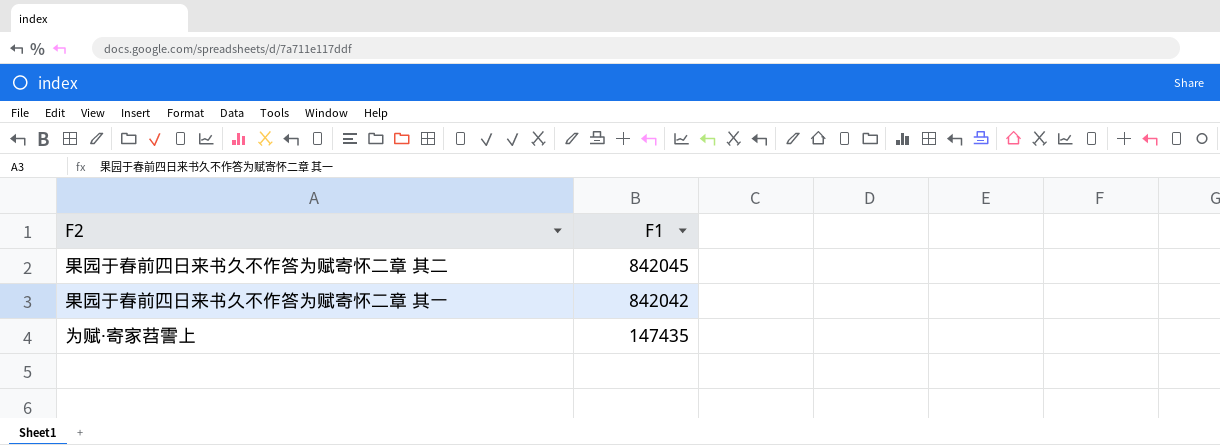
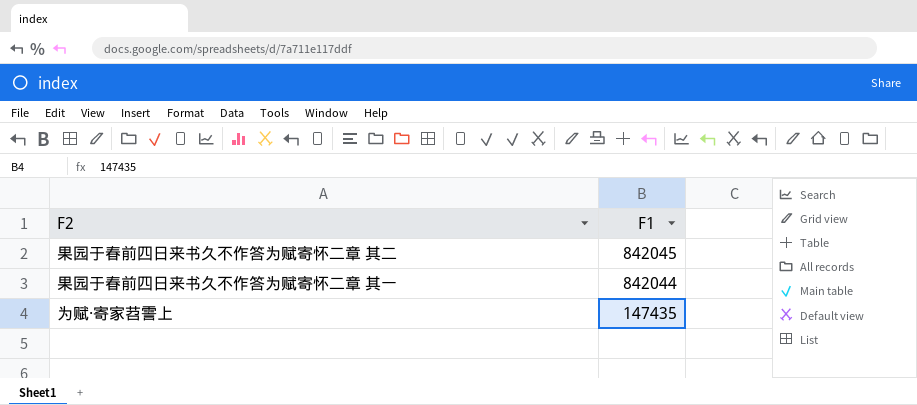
果园于春前四日来书久不作答为赋寄怀二章 其一 | F1: 842042 -> 842044

